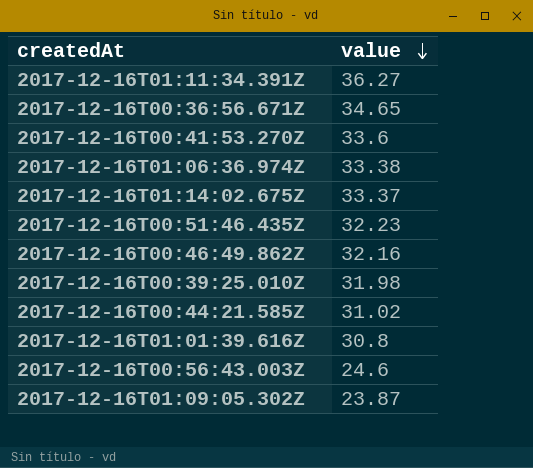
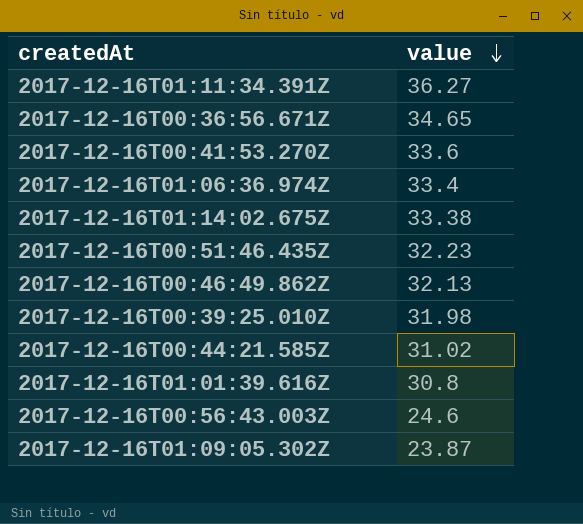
2017-12-16T01:06:36.974Z | value: 33.38 -> 33.4
2017-12-16T01:14:02.675Z | value: 33.37 -> 33.38
2017-12-16T00:46:49.862Z | value: 32.16 -> 32.13

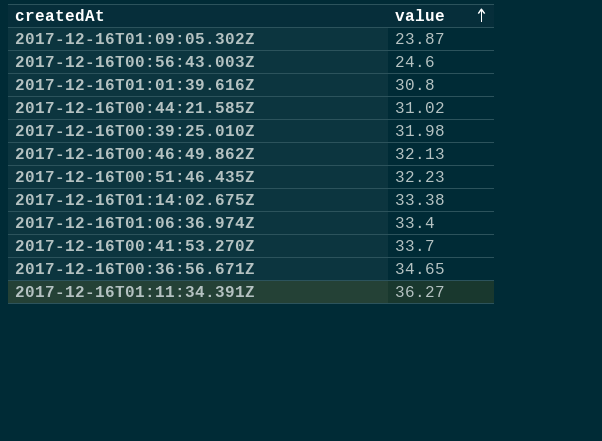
row order: value descending -> value ascending
2017-12-16T00:41:53.270Z | value: 33.6 -> 33.7

